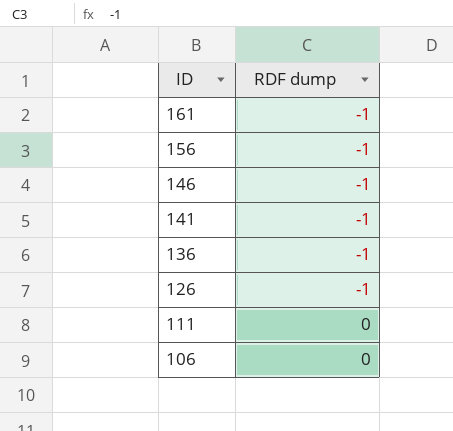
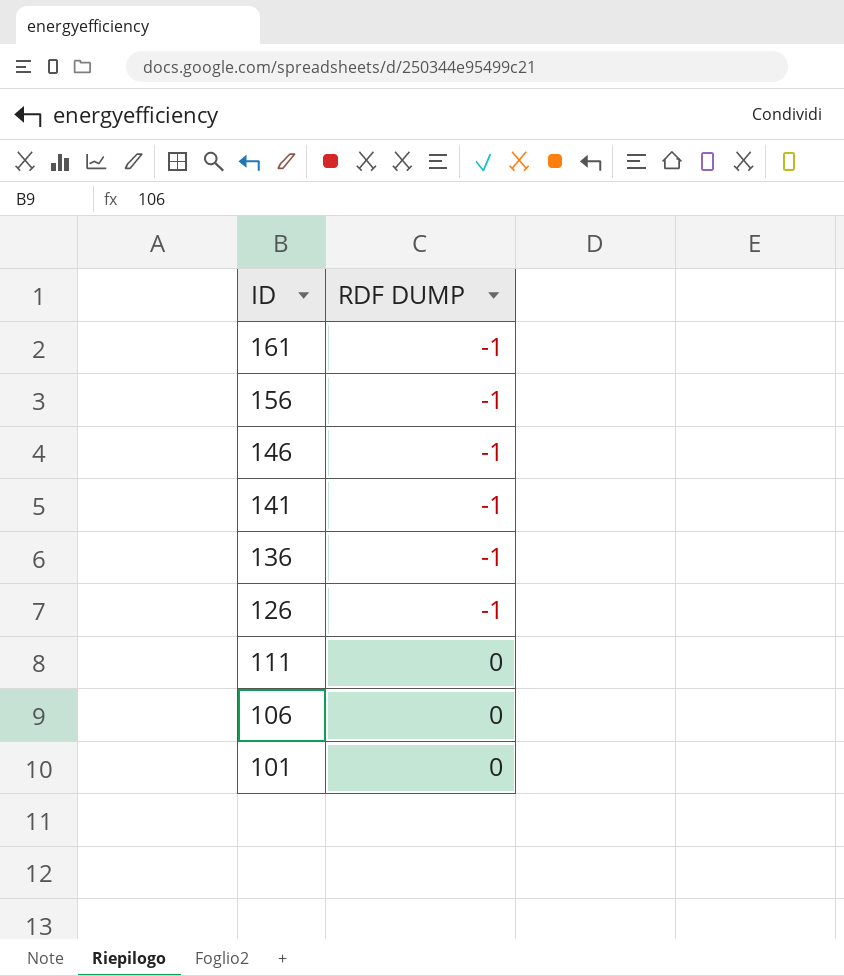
column name: RDF dump -> RDF DUMP
row 101: none -> 0

